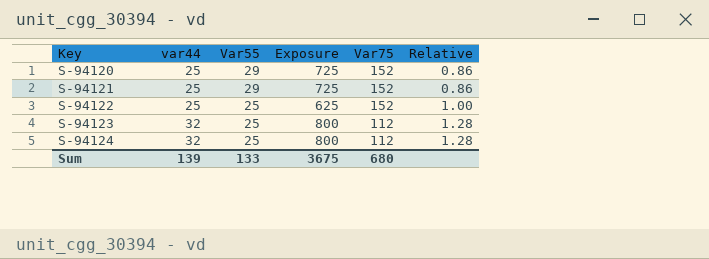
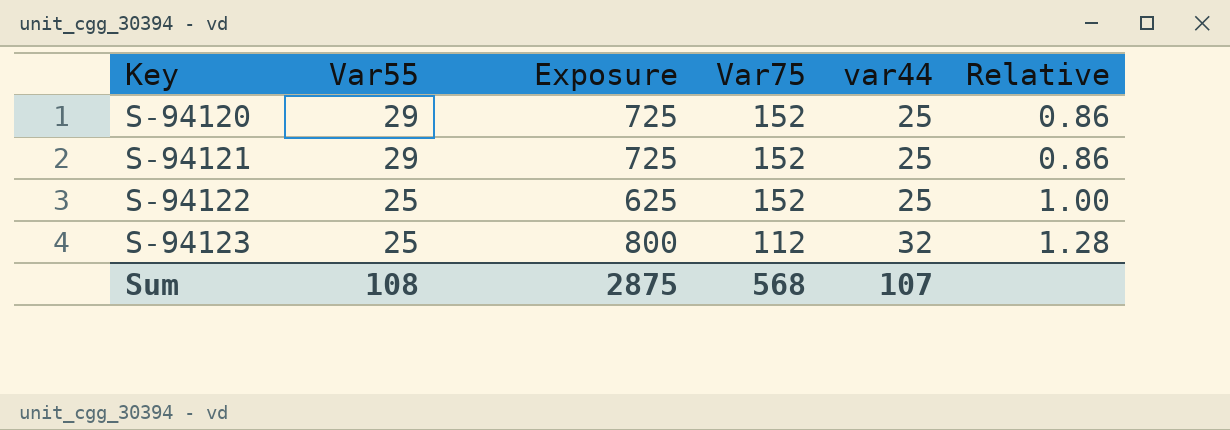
column var44 | position: 2 -> 5
row S-94124: 32 | 25 | 800 | 112 | 1.28 -> none
Sum | Var55: 133 -> 108
Sum | Exposure: 3675 -> 2875
Sum | Var75: 680 -> 568
Sum | var44: 139 -> 107

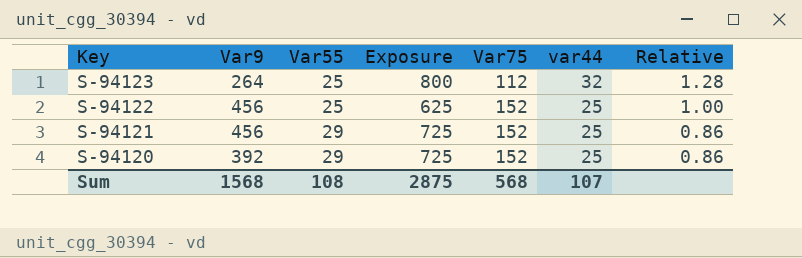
row order: Key ascending -> Key descending
column Var9 | position: none -> 2

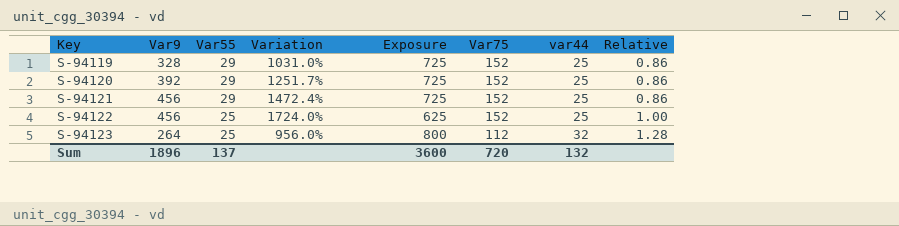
row order: Key descending -> Key ascending
column Variation | formula: none -> ([Var9] - [Var55]) / [Var55]
row S-94119: none -> 328 | 29 | 1031.0% | 725 | 152 | 25 | 0.86
Sum | Var9: 1568 -> 1896
Sum | Var55: 108 -> 137
Sum | Exposure: 2875 -> 3600
Sum | Var75: 568 -> 720
Sum | var44: 107 -> 132

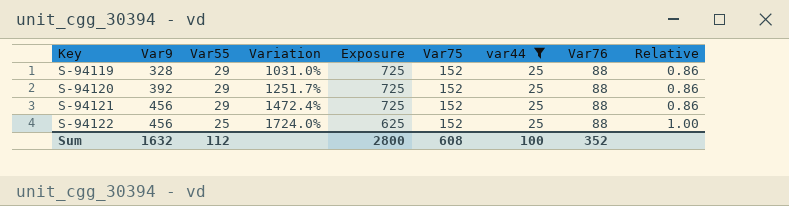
filter: none -> var44 = 25
column Var76 | position: none -> 8
Sum | Var9: 1896 -> 1632
Sum | Var55: 137 -> 112
Sum | Exposure: 3600 -> 2800
Sum | Var75: 720 -> 608
Sum | var44: 132 -> 100

